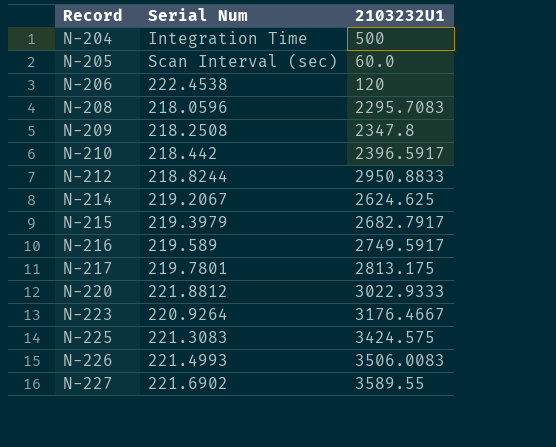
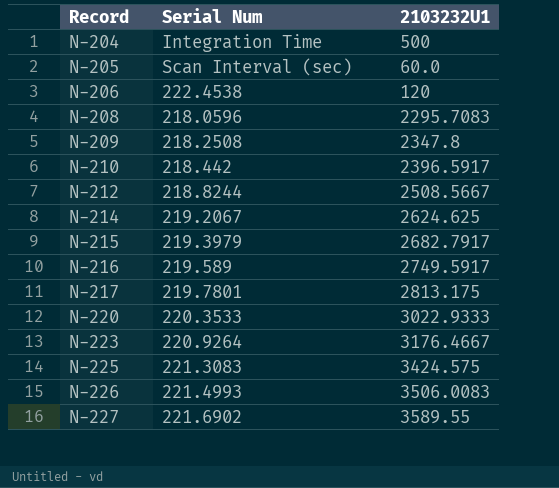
N-212 | 2103232U1: 2950.8833 -> 2508.5667
N-220 | Serial Num: 221.8812 -> 220.3533

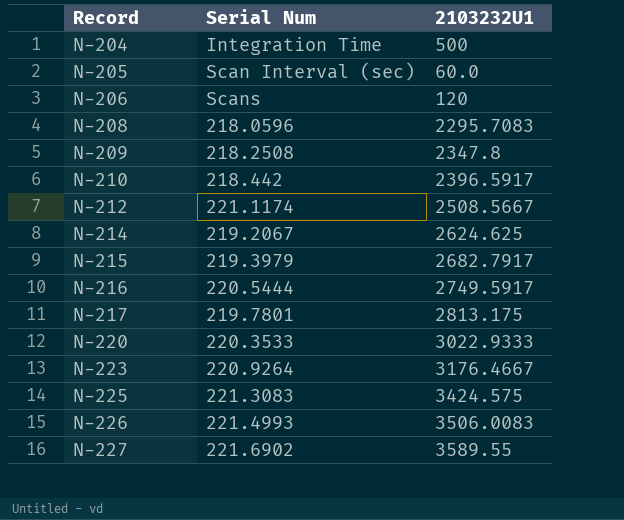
N-206 | Serial Num: 222.4538 -> Scans
N-212 | Serial Num: 218.8244 -> 221.1174
N-216 | Serial Num: 219.589 -> 220.5444

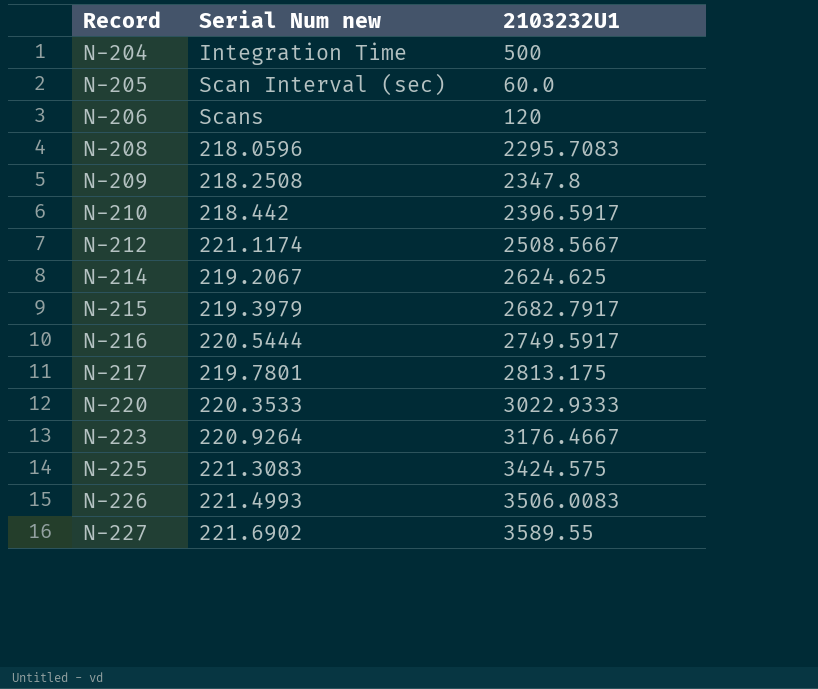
column name: Serial Num -> Serial Num new

